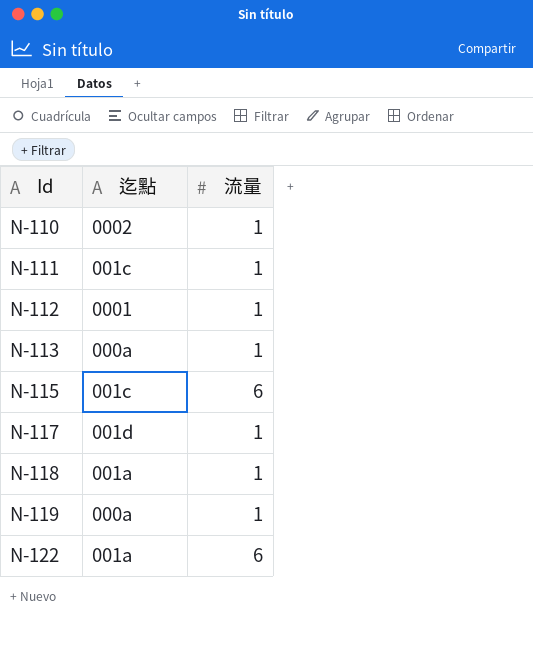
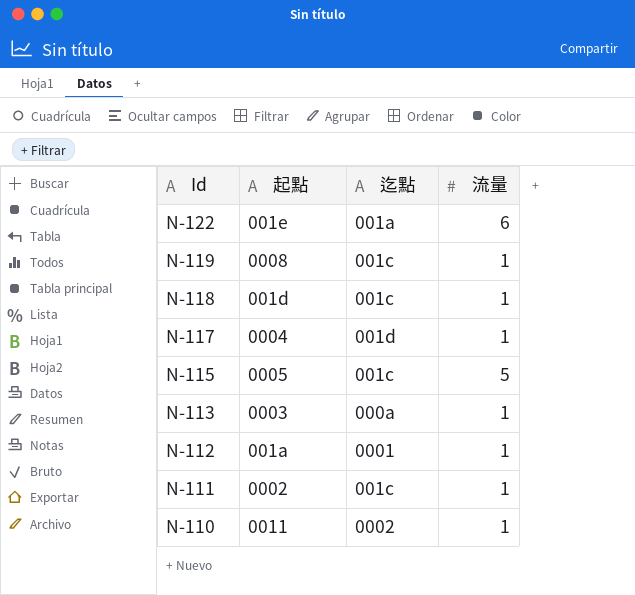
row order: Id ascending -> Id descending
column 起點 | position: none -> 2
N-119 | 迄點: 000a -> 001c
N-118 | 迄點: 001a -> 001c
N-115 | 流量: 6 -> 5

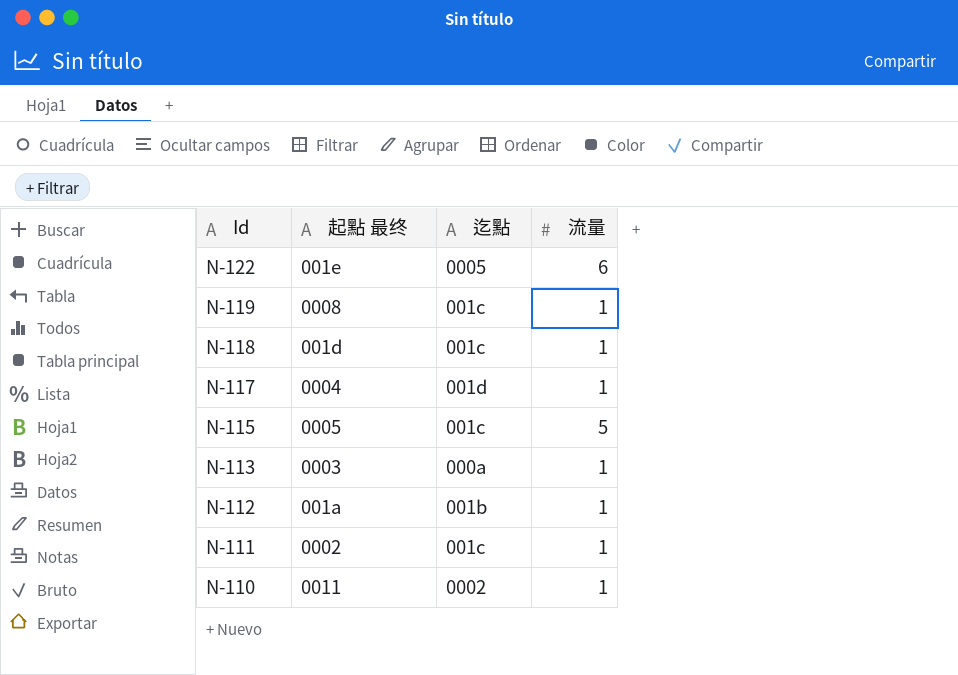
column name: 起點 -> 起點 最终
N-122 | 迄點: 001a -> 0005
N-112 | 迄點: 0001 -> 001b

